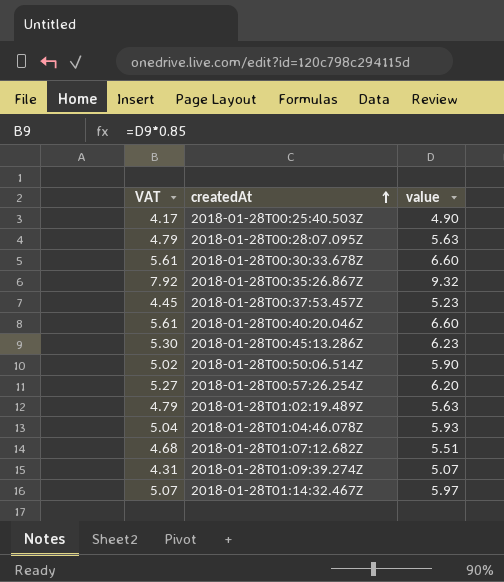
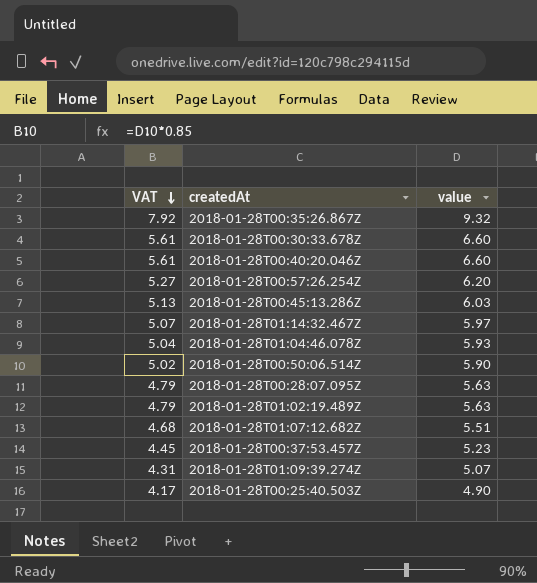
row order: createdAt ascending -> VAT descending
2018-01-28T00:45:13.286Z | VAT: 5.30 -> 5.13
2018-01-28T00:45:13.286Z | value: 6.23 -> 6.03

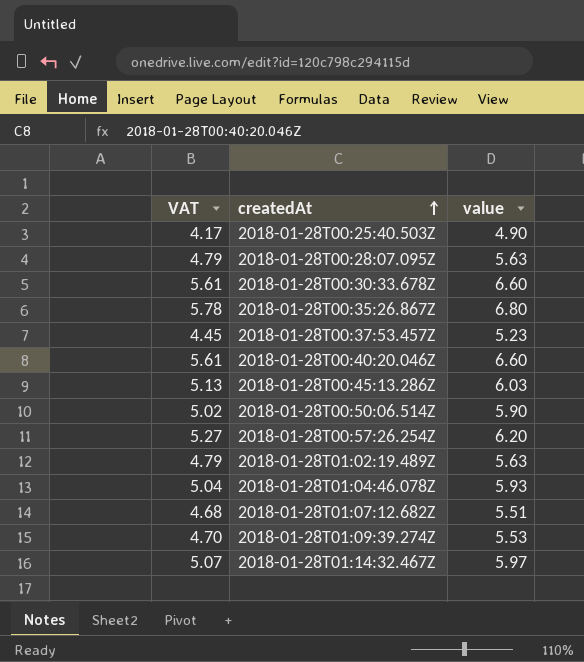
row order: VAT descending -> createdAt ascending
2018-01-28T00:35:26.867Z | VAT: 7.92 -> 5.78
2018-01-28T00:35:26.867Z | value: 9.32 -> 6.80
2018-01-28T01:09:39.274Z | VAT: 4.31 -> 4.70
2018-01-28T01:09:39.274Z | value: 5.07 -> 5.53

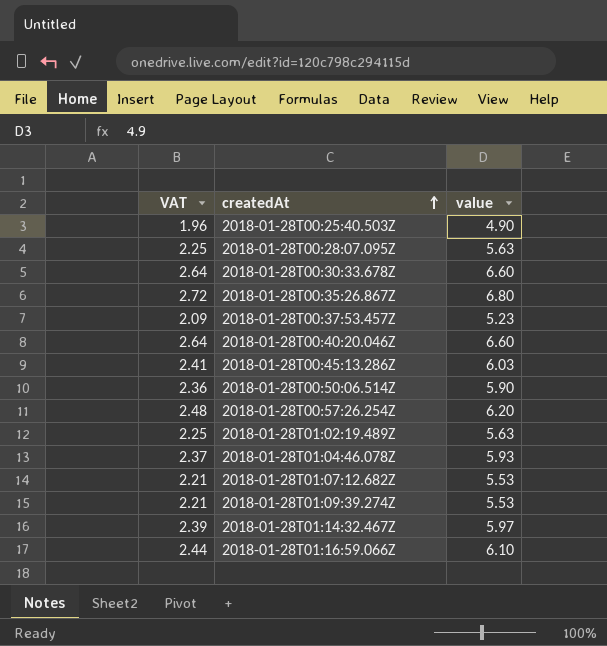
column VAT | formula: [value] * 0.85 -> [value] * 0.4
2018-01-28T01:07:12.682Z | value: 5.51 -> 5.53
row 2018-01-28T01:16:59.066Z: none -> 2.44 | 6.10

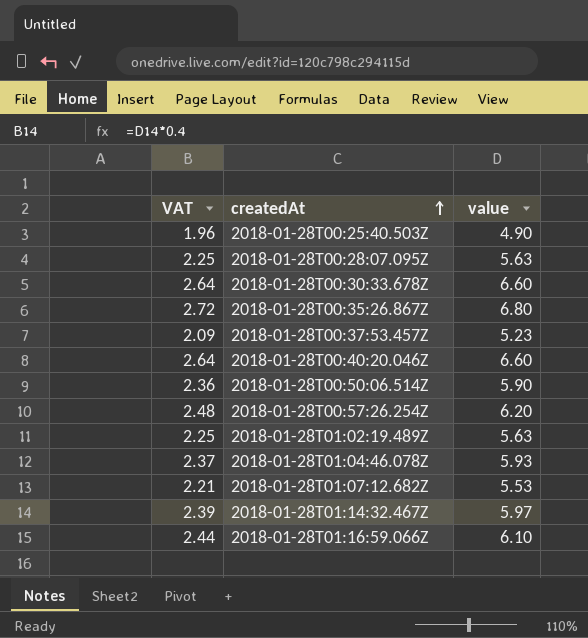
row 2018-01-28T00:45:13.286Z: 2.41 | 6.03 -> none
row 2018-01-28T01:09:39.274Z: 2.21 | 5.53 -> none

